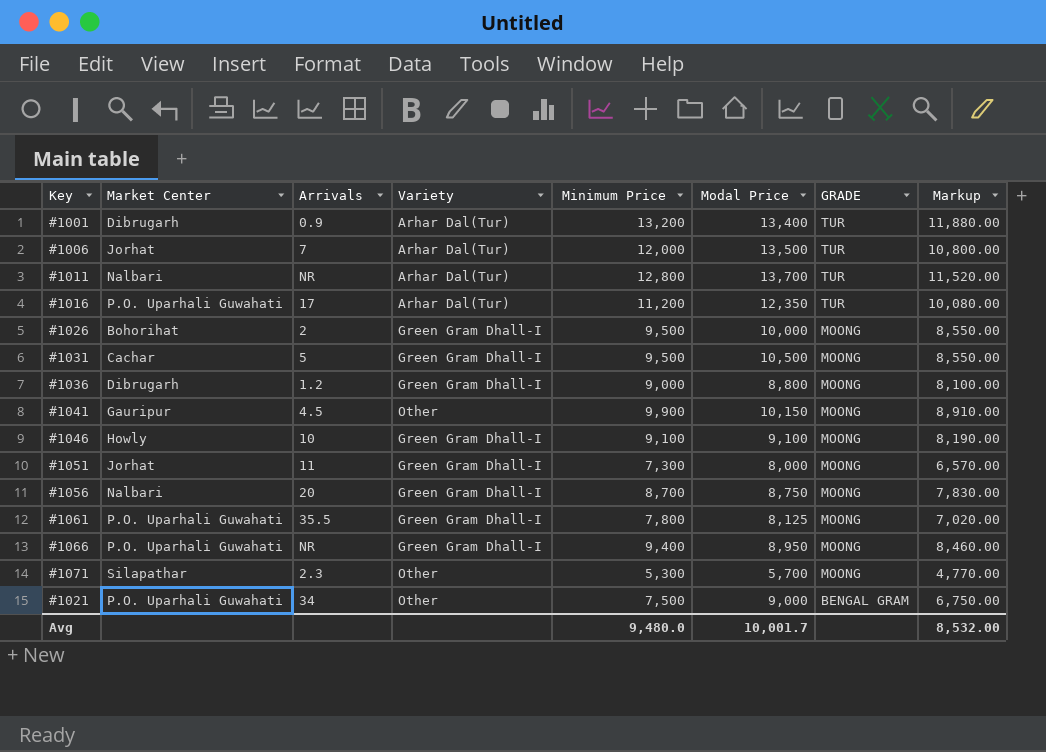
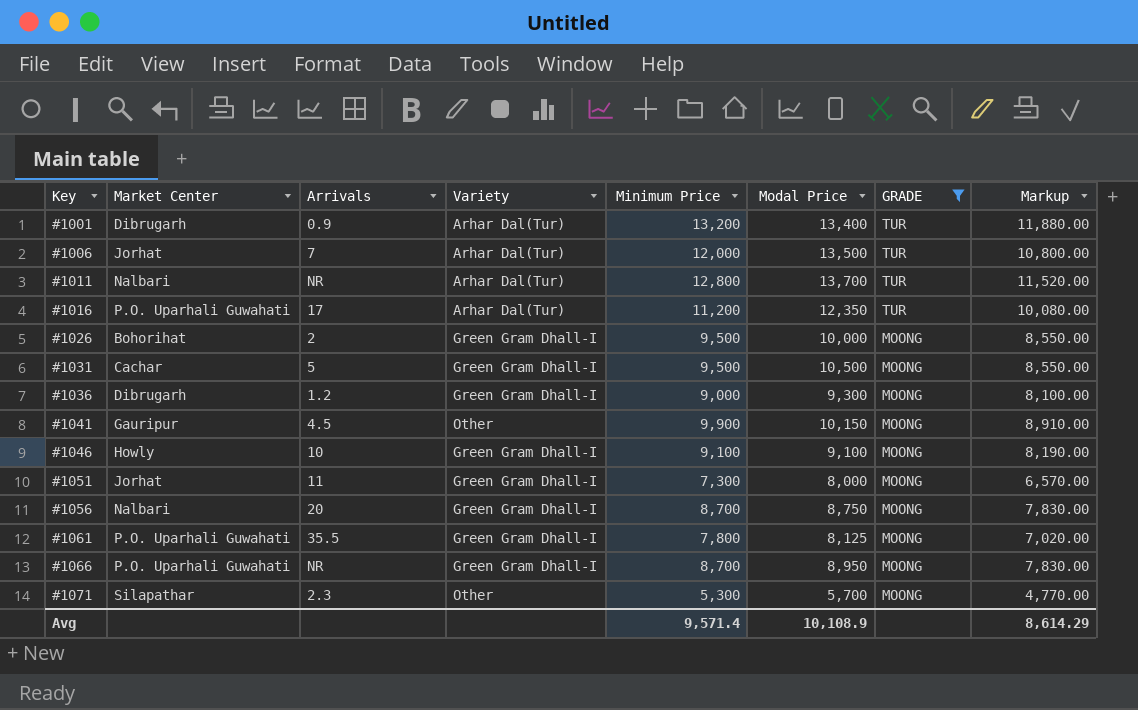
filter: none -> GRADE != BENGAL GRAM
#1036 | Modal Price: 8,800 -> 9,300
#1066 | Minimum Price: 9,400 -> 8,700
#1066 | Markup: 8,460.00 -> 7,830.00
Avg | Minimum Price: 9,480.0 -> 9,571.4
Avg | Modal Price: 10,001.7 -> 10,108.9
Avg | Markup: 8,532.00 -> 8,614.29

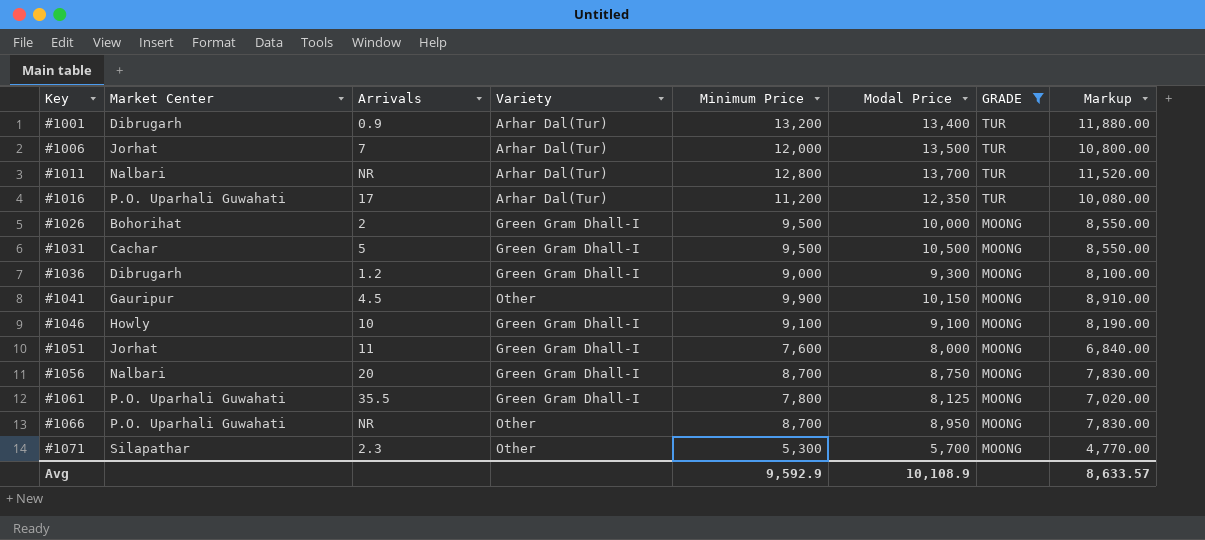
#1051 | Minimum Price: 7,300 -> 7,600
#1051 | Markup: 6,570.00 -> 6,840.00
#1066 | Variety: Green Gram Dhall-I -> Other
Avg | Minimum Price: 9,571.4 -> 9,592.9
Avg | Markup: 8,614.29 -> 8,633.57

